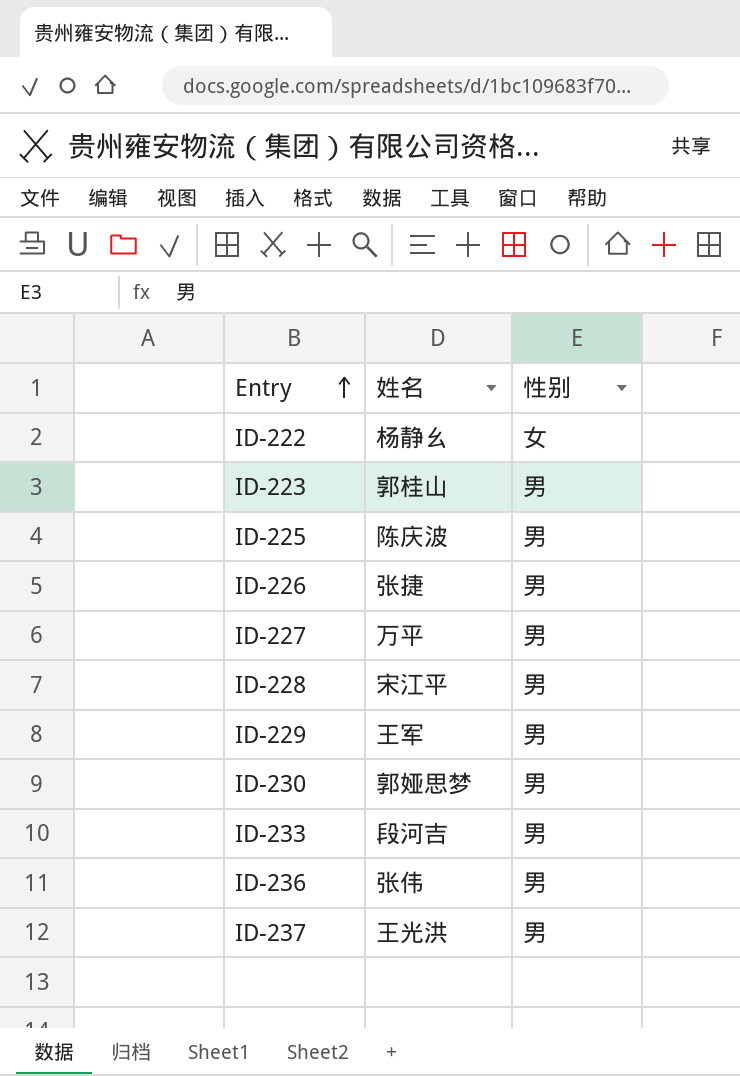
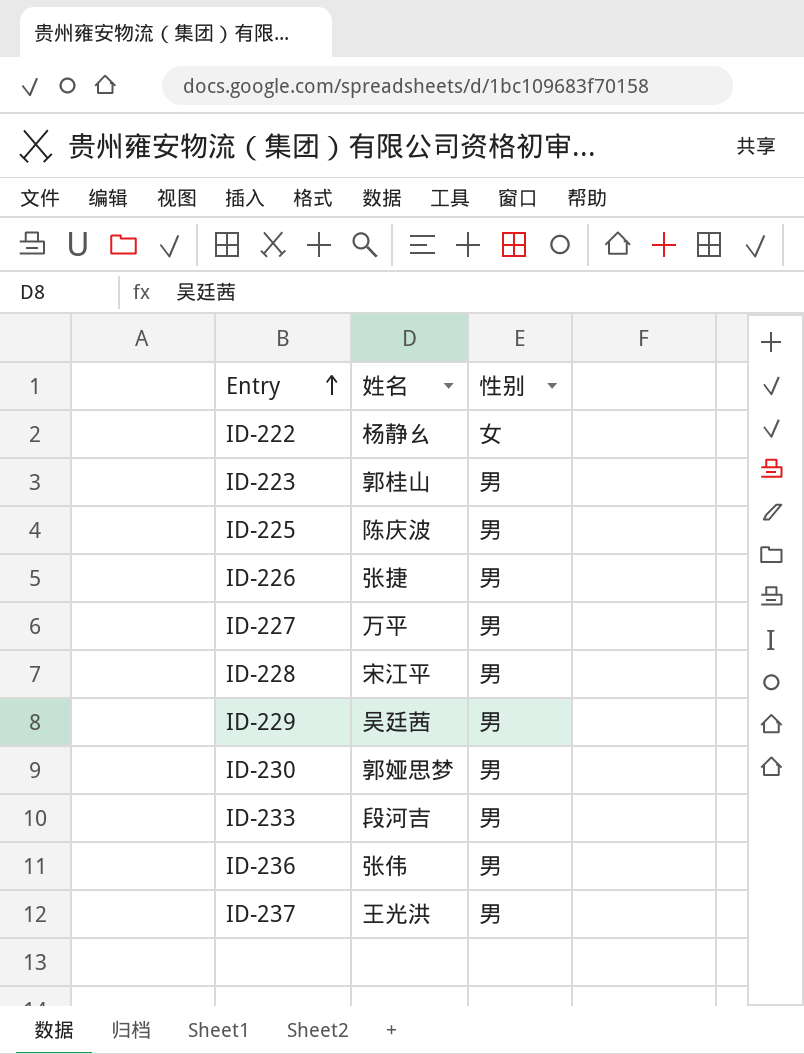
ID-229 | 姓名: 王军 -> 吴廷茜

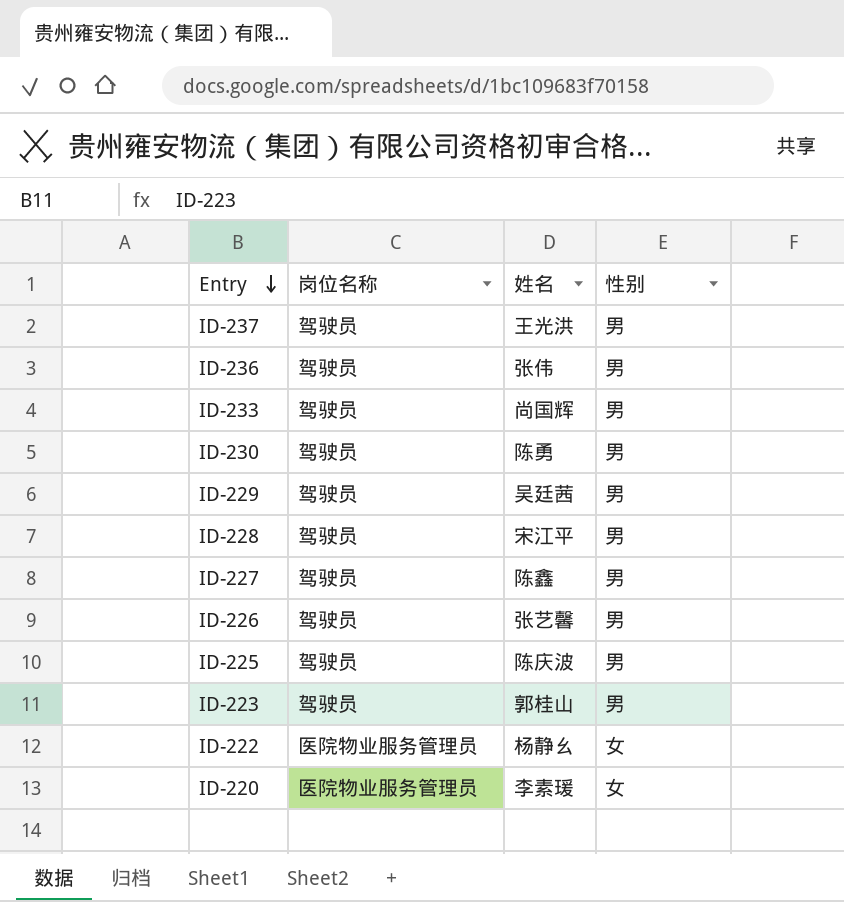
row order: Entry ascending -> Entry descending
column 岗位名称 | position: none -> 2
ID-233 | 姓名: 段河吉 -> 尚国辉
ID-230 | 姓名: 郭娅思梦 -> 陈勇
ID-227 | 姓名: 万平 -> 陈鑫
ID-226 | 姓名: 张捷 -> 张艺馨
row ID-220: none -> 医院物业服务管理员 | 李素瑗 | 女

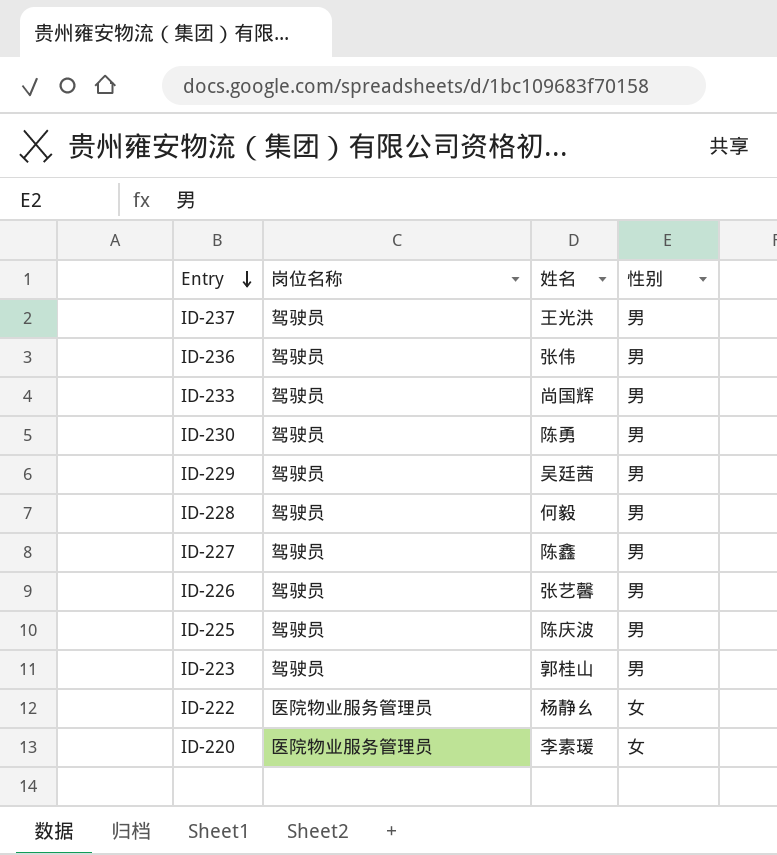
ID-228 | 姓名: 宋江平 -> 何毅

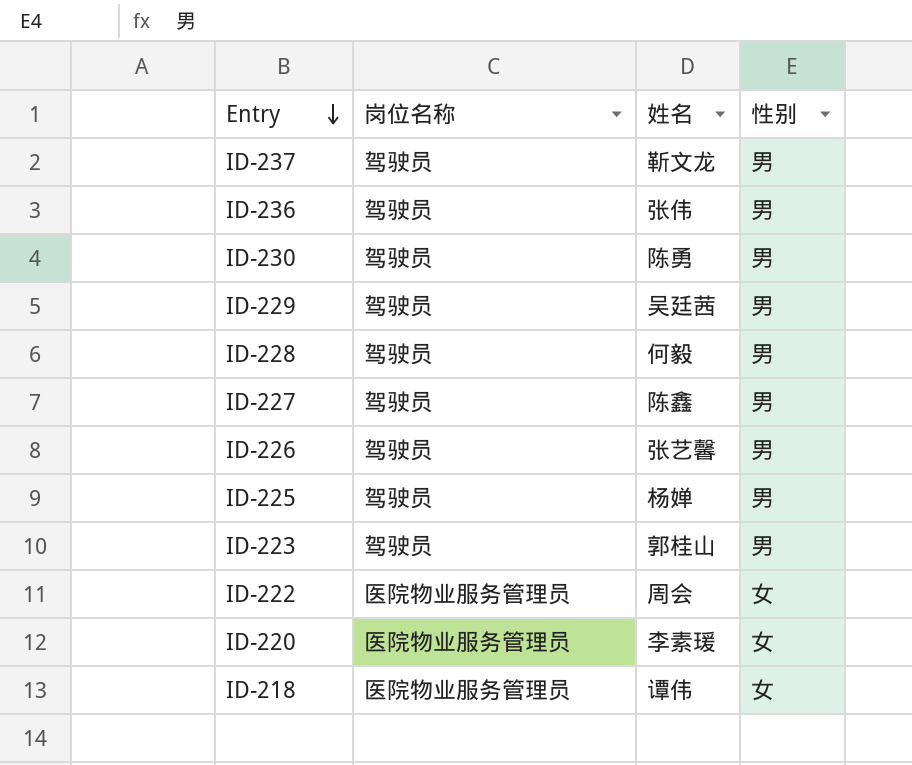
row ID-233: 驾驶员 | 尚国辉 | 男 -> none
ID-237 | 姓名: 王光洪 -> 靳文龙
ID-225 | 姓名: 陈庆波 -> 杨婵
ID-222 | 姓名: 杨静幺 -> 周会
row ID-218: none -> 医院物业服务管理员 | 谭伟 | 女

